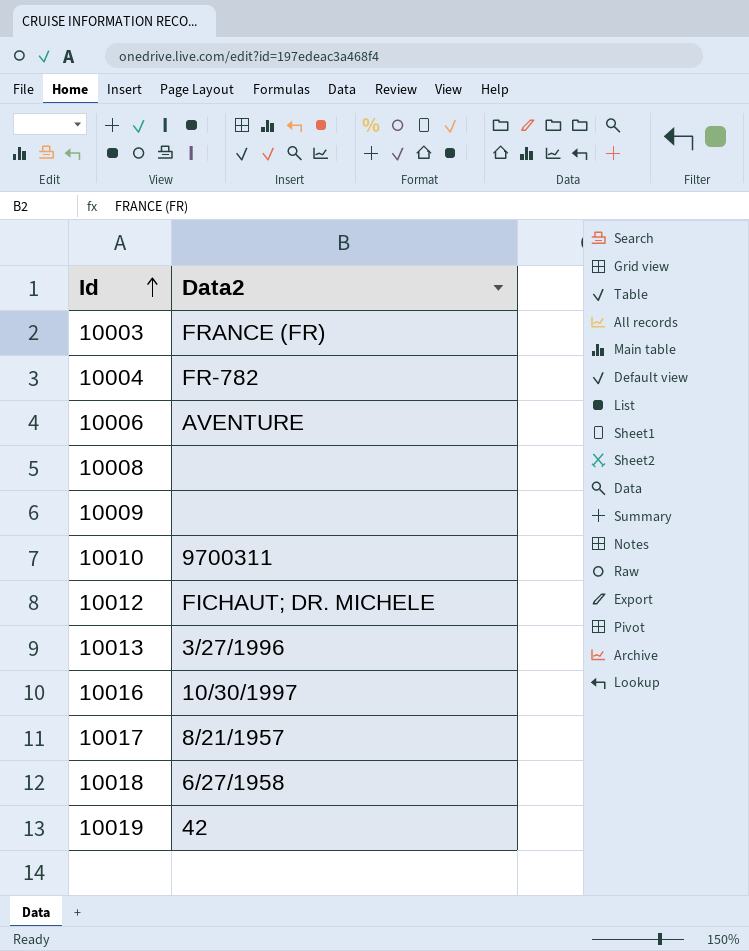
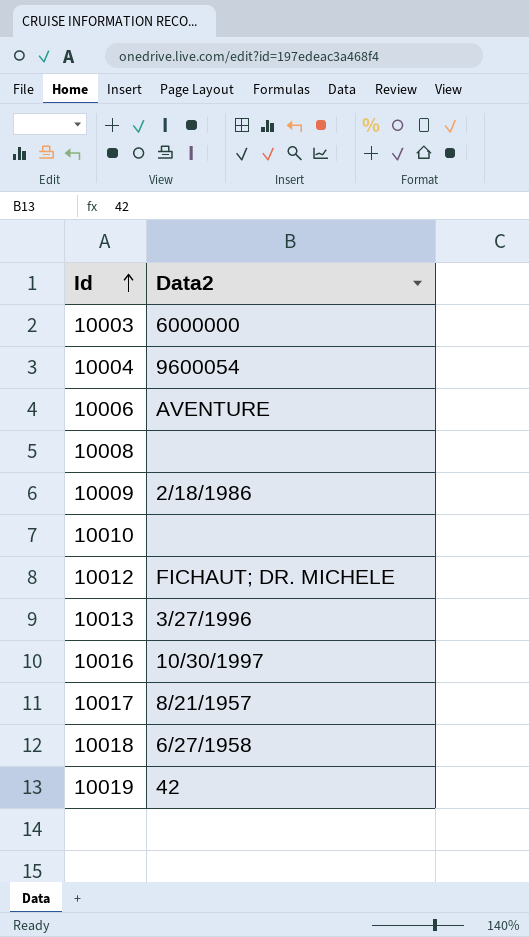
10003 | Data2: FRANCE (FR) -> 6000000
10004 | Data2: FR-782 -> 9600054
10009 | Data2: none -> 2/18/1986
10010 | Data2: 9700311 -> none

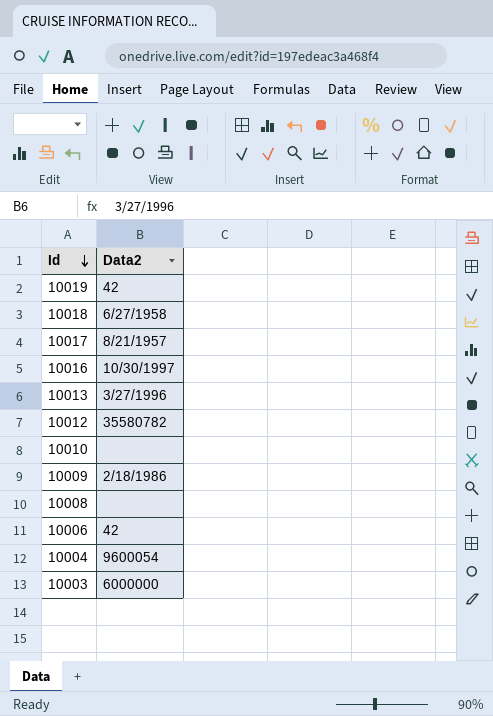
row order: Id ascending -> Id descending
10012 | Data2: FICHAUT; DR. MICHELE -> 35580782
10006 | Data2: AVENTURE -> 42

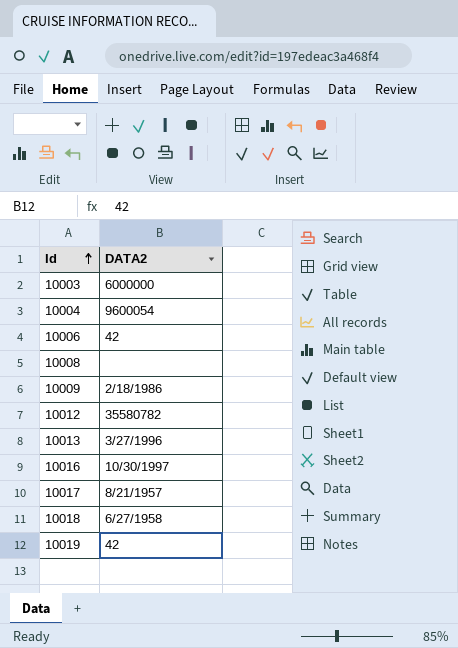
row order: Id descending -> Id ascending
column name: Data2 -> DATA2
row 10010: none -> none

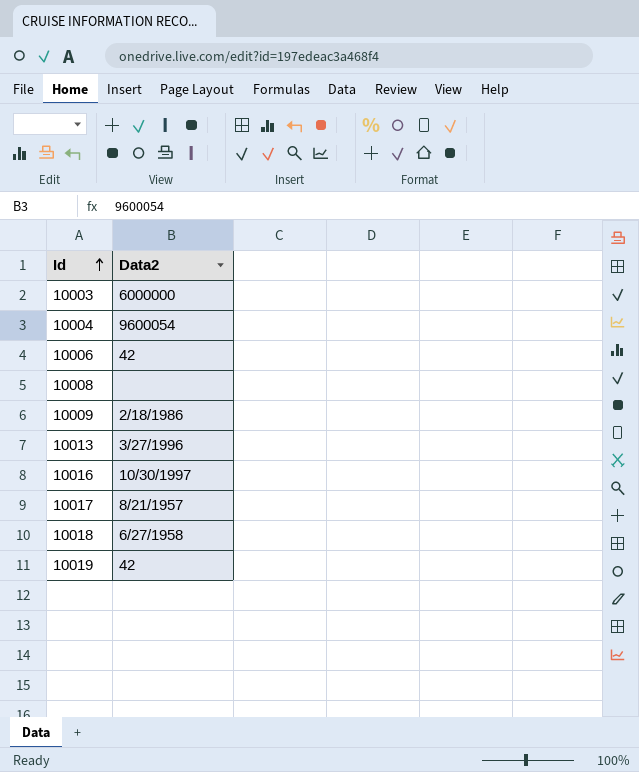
column name: DATA2 -> Data2
row 10012: 35580782 -> none

